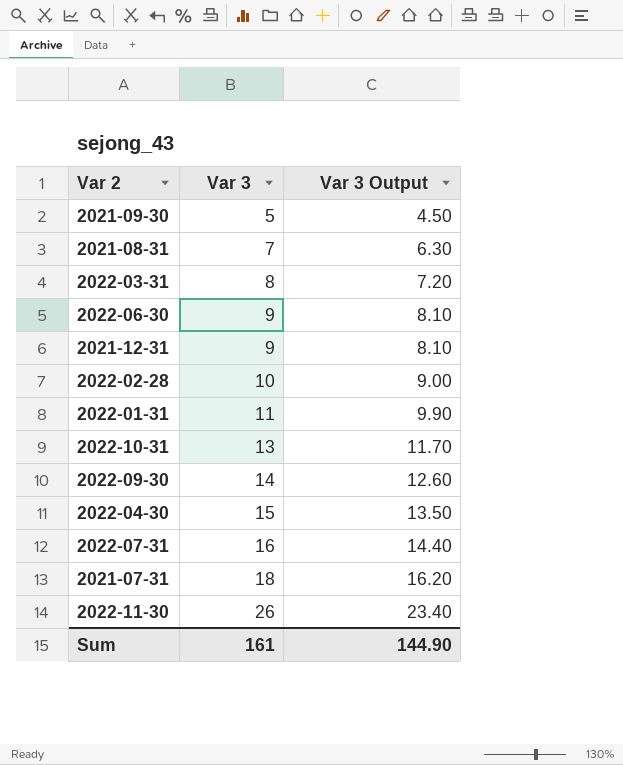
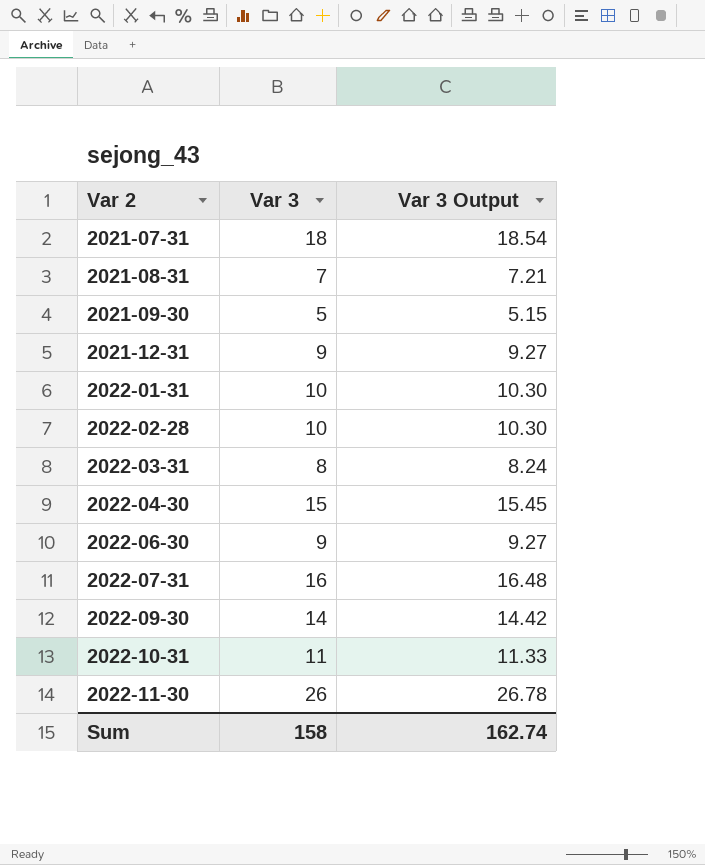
row order: Var 3 ascending -> Var 2 ascending
column Var 3 Output | formula: [Var 3] * 0.9 -> [Var 3] * 1.03
2022-01-31 | Var 3: 11 -> 10
2022-10-31 | Var 3: 13 -> 11
Sum | Var 3: 161 -> 158
Sum | Var 3 Output: 144.90 -> 162.74

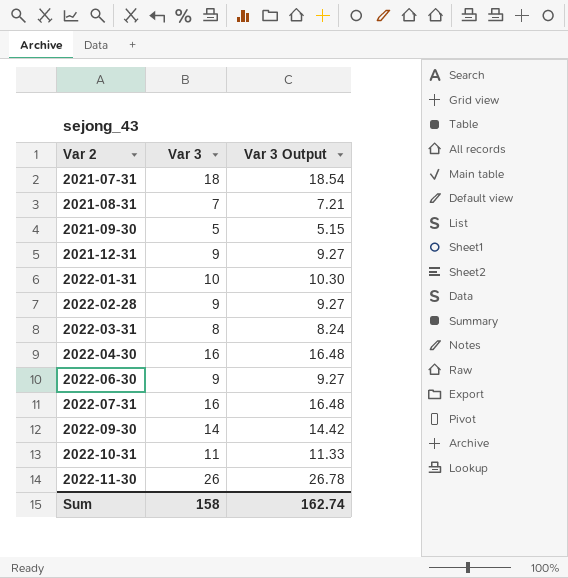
2022-02-28 | Var 3: 10 -> 9
2022-02-28 | Var 3 Output: 10.30 -> 9.27
2022-04-30 | Var 3: 15 -> 16
2022-04-30 | Var 3 Output: 15.45 -> 16.48

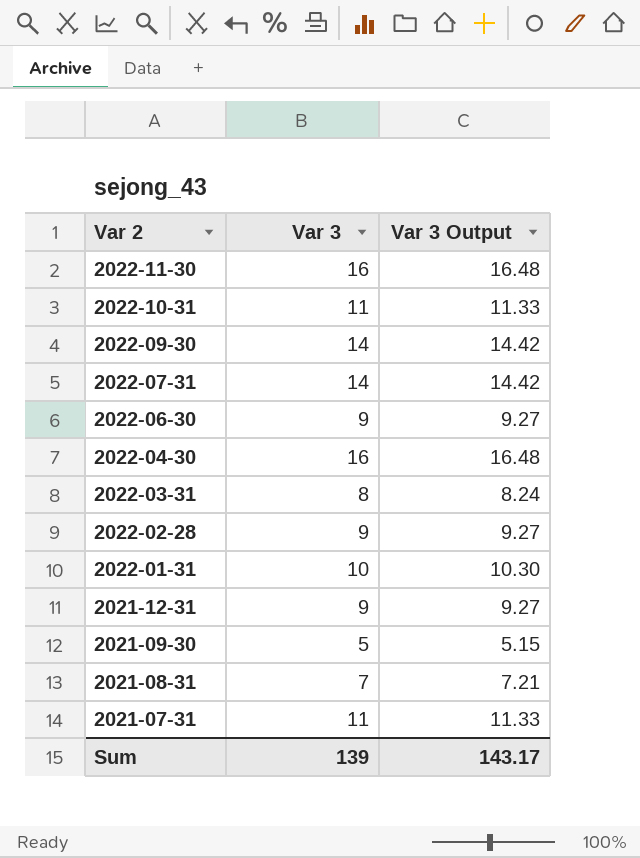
row order: Var 2 ascending -> Var 2 descending
2022-11-30 | Var 3: 26 -> 16
2022-11-30 | Var 3 Output: 26.78 -> 16.48
2022-07-31 | Var 3: 16 -> 14
2022-07-31 | Var 3 Output: 16.48 -> 14.42
2021-07-31 | Var 3: 18 -> 11
2021-07-31 | Var 3 Output: 18.54 -> 11.33
Sum | Var 3: 158 -> 139
Sum | Var 3 Output: 162.74 -> 143.17

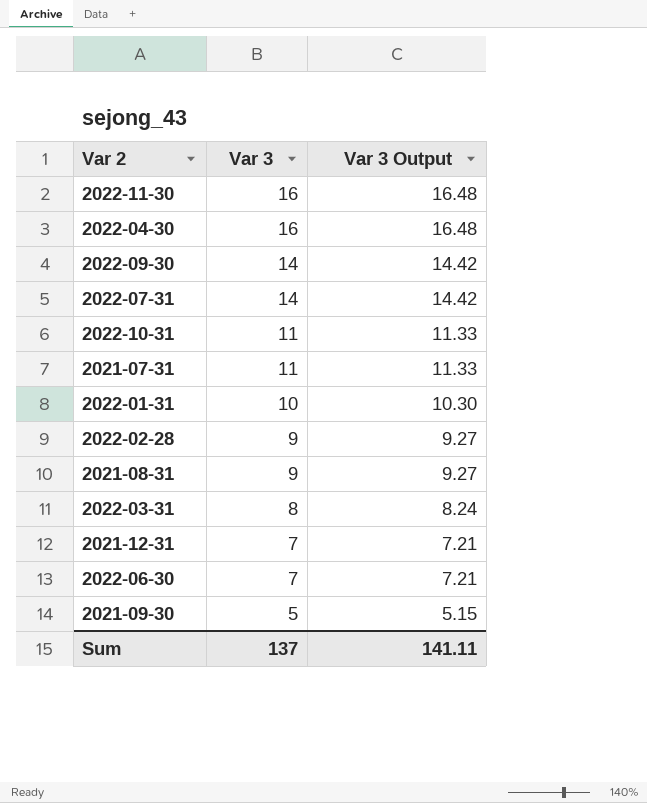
row order: Var 2 descending -> Var 3 descending
2021-08-31 | Var 3: 7 -> 9
2021-08-31 | Var 3 Output: 7.21 -> 9.27
2021-12-31 | Var 3: 9 -> 7
2021-12-31 | Var 3 Output: 9.27 -> 7.21
2022-06-30 | Var 3: 9 -> 7
2022-06-30 | Var 3 Output: 9.27 -> 7.21
Sum | Var 3: 139 -> 137
Sum | Var 3 Output: 143.17 -> 141.11

